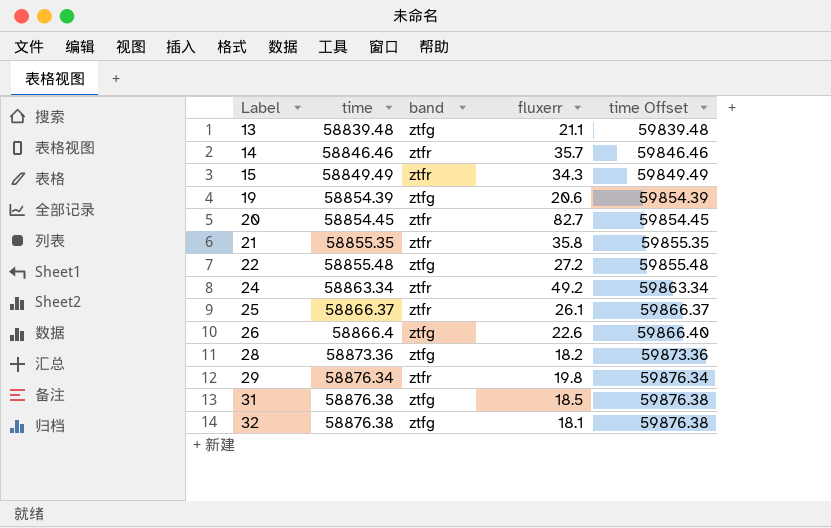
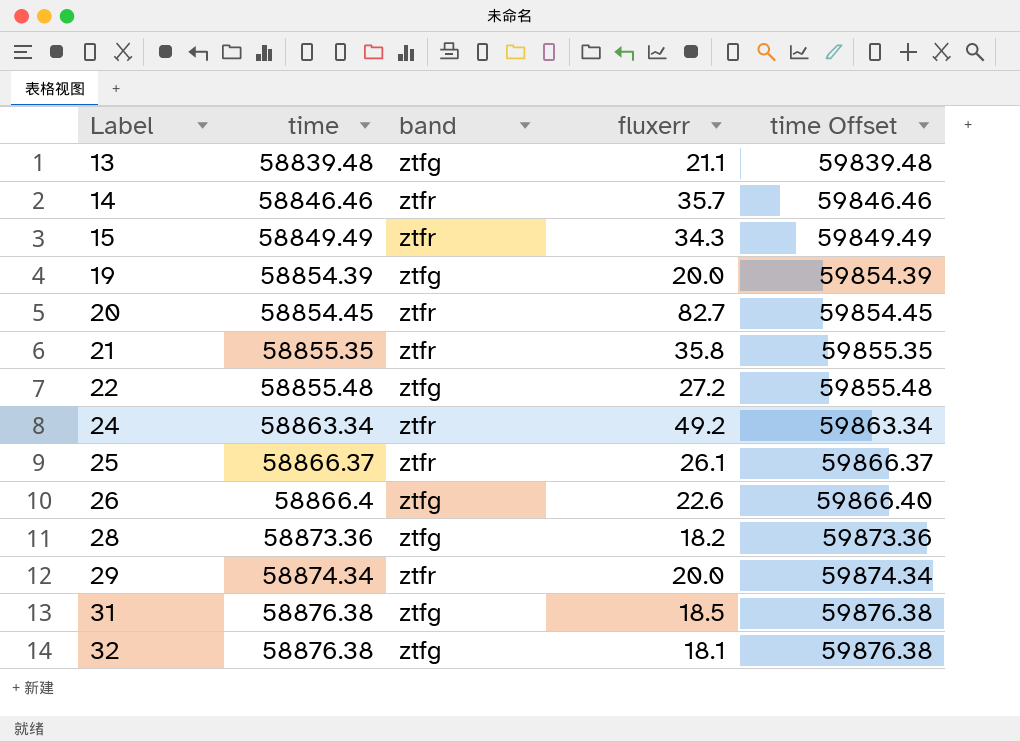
19 | fluxerr: 20.6 -> 20.0
29 | time: 58876.34 -> 58874.34
29 | fluxerr: 19.8 -> 20.0
29 | time Offset: 59876.34 -> 59874.34

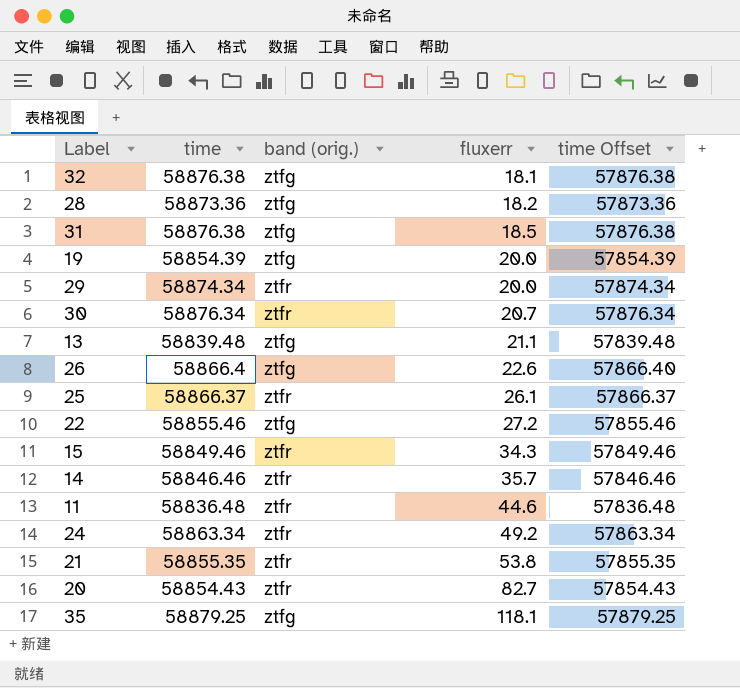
row order: Label ascending -> fluxerr ascending
column name: band -> band (orig.)
column time Offset | formula: [time] + 1000 -> [time] - 1000
row 30: none -> 58876.34 | ztfr | 20.7 | 57876.34
22 | time: 58855.48 -> 58855.46
15 | time: 58849.49 -> 58849.46
row 11: none -> 58836.48 | ztfr | 44.6 | 57836.48
21 | fluxerr: 35.8 -> 53.8
20 | time: 58854.45 -> 58854.43
row 35: none -> 58879.25 | ztfg | 118.1 | 57879.25

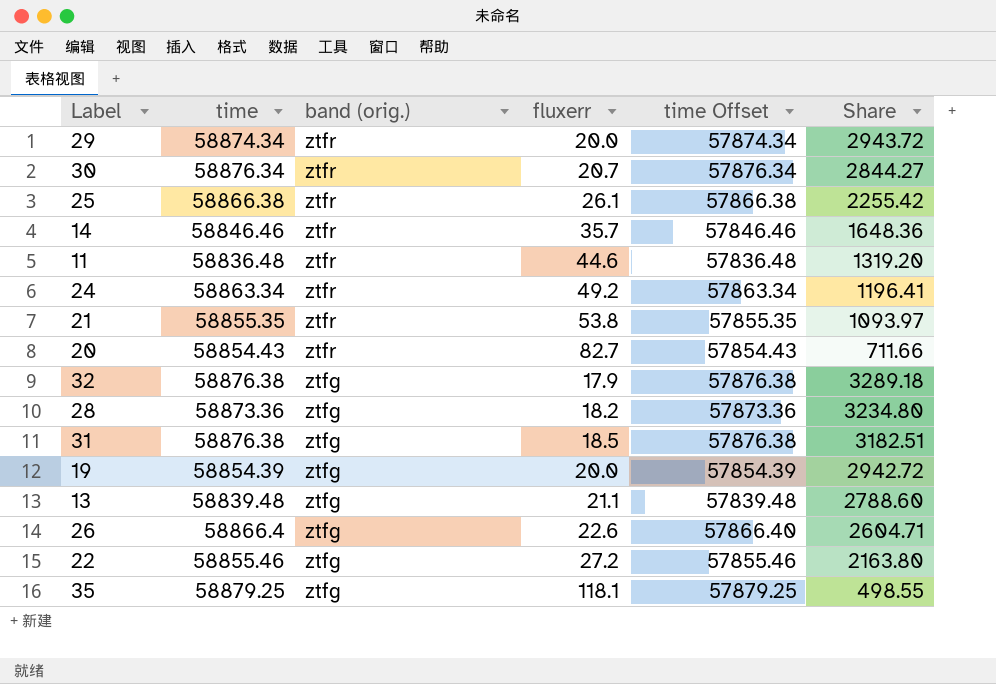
row order: fluxerr ascending -> band (orig.) descending
column Share | formula: none -> [time] / [fluxerr]
row 15: 58849.46 | ztfr | 34.3 | 57849.46 -> none
25 | time: 58866.37 -> 58866.38
25 | time Offset: 57866.37 -> 57866.38
32 | fluxerr: 18.1 -> 17.9

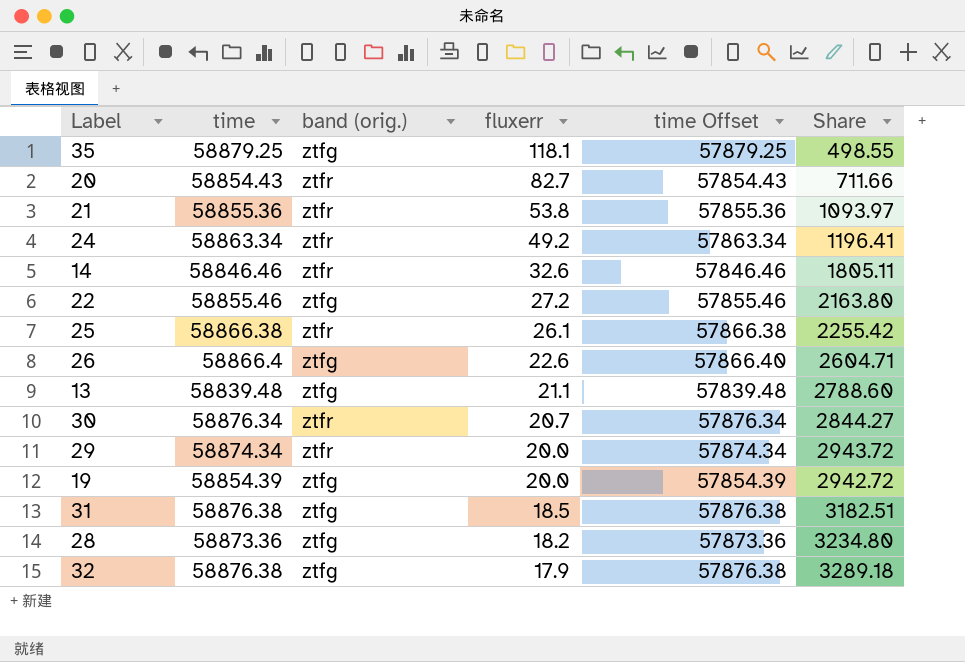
row order: band (orig.) descending -> fluxerr descending
row 11: 58836.48 | ztfr | 44.6 | 57836.48 | 1319.20 -> none
21 | time: 58855.35 -> 58855.36
21 | time Offset: 57855.35 -> 57855.36
14 | fluxerr: 35.7 -> 32.6
14 | Share: 1648.36 -> 1805.11

